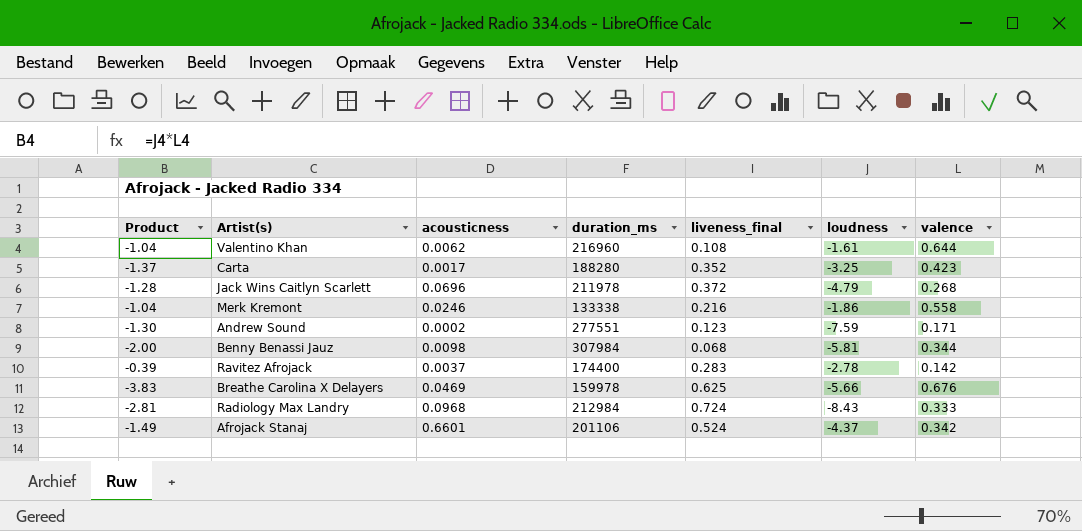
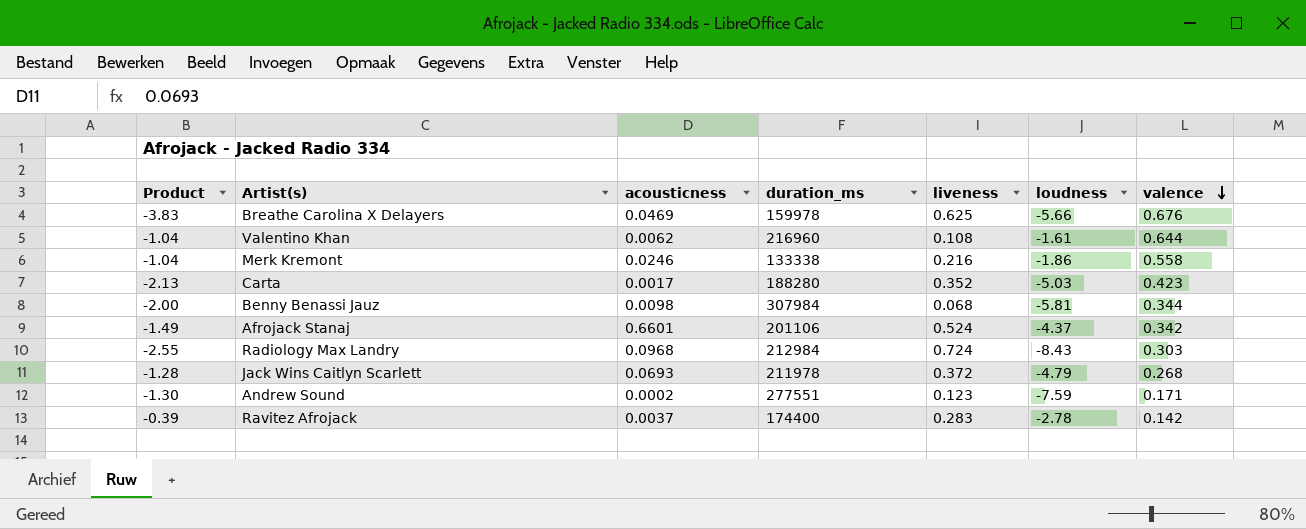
row order: none -> valence descending
column name: liveness_final -> liveness
Carta | Product: -1.37 -> -2.13
Carta | loudness: -3.25 -> -5.03
Radiology Max Landry | Product: -2.81 -> -2.55
Radiology Max Landry | valence: 0.333 -> 0.303
Jack Wins Caitlyn Scarlett | acousticness: 0.0696 -> 0.0693

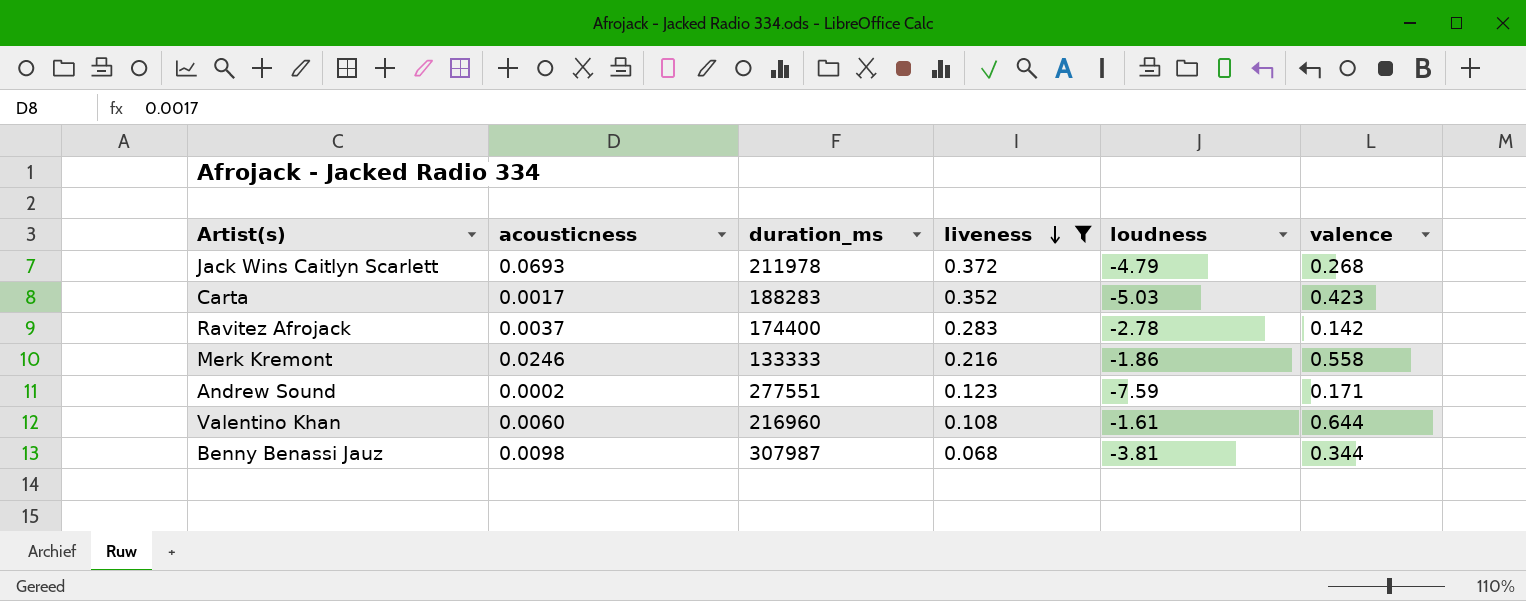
filter: none -> liveness <= 0.372
row order: valence descending -> liveness descending
column Product | formula: [loudness] * [valence] -> none
Carta | duration_ms: 188280 -> 188283
Merk Kremont | duration_ms: 133338 -> 133333
Valentino Khan | acousticness: 0.0062 -> 0.0060
Benny Benassi Jauz | duration_ms: 307984 -> 307987
Benny Benassi Jauz | loudness: -5.81 -> -3.81

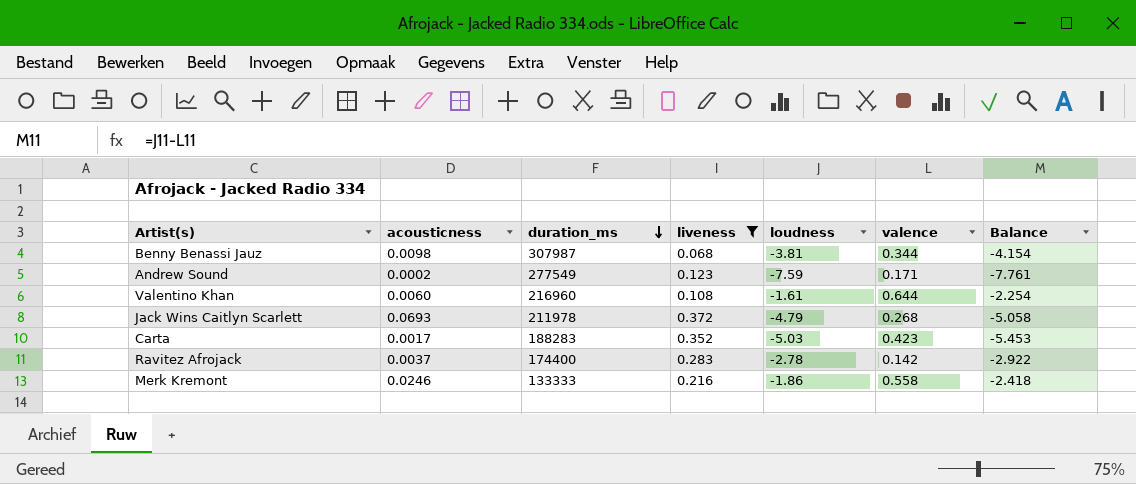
row order: liveness descending -> duration_ms descending
column Balance | formula: none -> [loudness] - [valence]
Andrew Sound | duration_ms: 277551 -> 277549

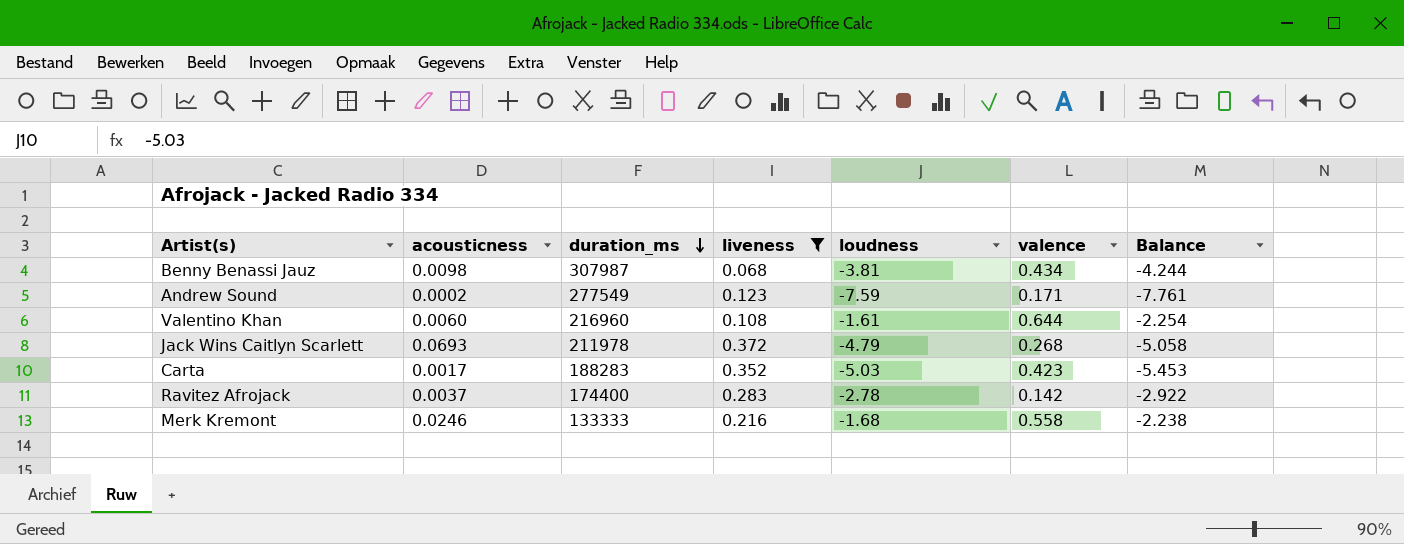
Benny Benassi Jauz | valence: 0.344 -> 0.434
Benny Benassi Jauz | Balance: -4.154 -> -4.244
Merk Kremont | loudness: -1.86 -> -1.68
Merk Kremont | Balance: -2.418 -> -2.238

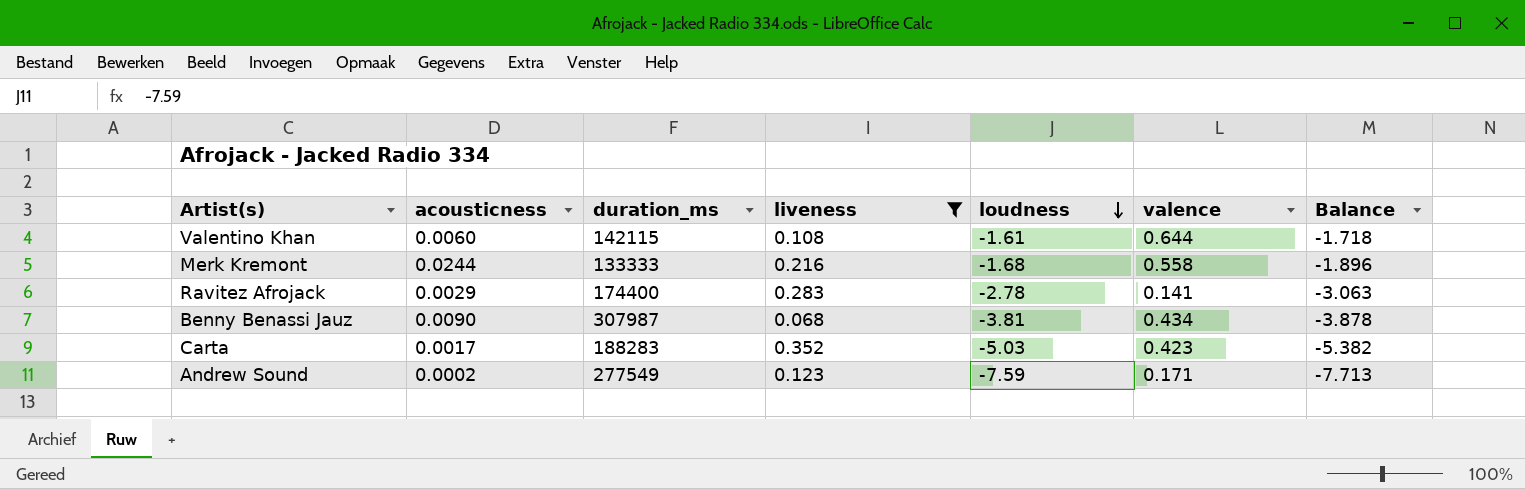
row order: duration_ms descending -> loudness descending
column Balance | formula: [loudness] - [valence] -> [loudness] - [liveness]
row Jack Wins Caitlyn Scarlett: 0.0693 | 211978 | 0.372 | -4.79 | 0.268 | -5.058 -> none
Valentino Khan | duration_ms: 216960 -> 142115
Merk Kremont | acousticness: 0.0246 -> 0.0244
Ravitez Afrojack | acousticness: 0.0037 -> 0.0029
Ravitez Afrojack | valence: 0.142 -> 0.141
Benny Benassi Jauz | acousticness: 0.0098 -> 0.0090

